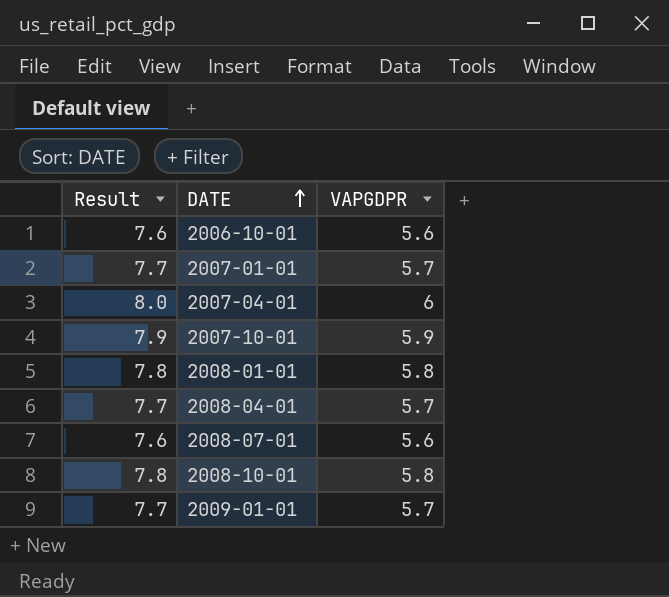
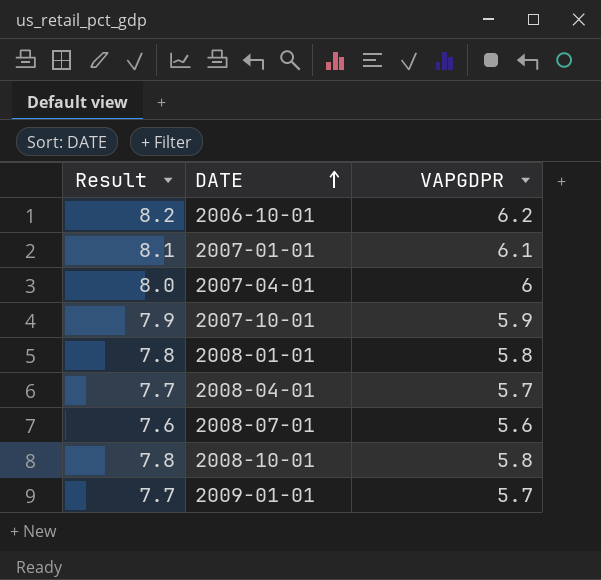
2006-10-01 | Result: 7.6 -> 8.2
2006-10-01 | VAPGDPR: 5.6 -> 6.2
2007-01-01 | Result: 7.7 -> 8.1
2007-01-01 | VAPGDPR: 5.7 -> 6.1

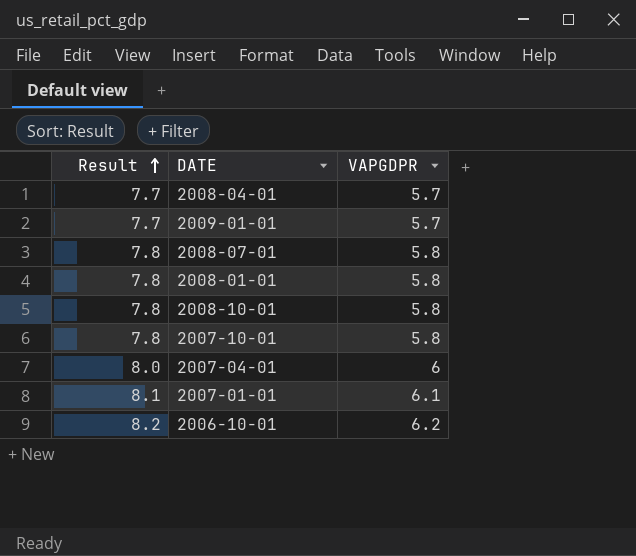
row order: DATE ascending -> Result ascending
2008-07-01 | Result: 7.6 -> 7.8
2008-07-01 | VAPGDPR: 5.6 -> 5.8
2007-10-01 | Result: 7.9 -> 7.8
2007-10-01 | VAPGDPR: 5.9 -> 5.8

